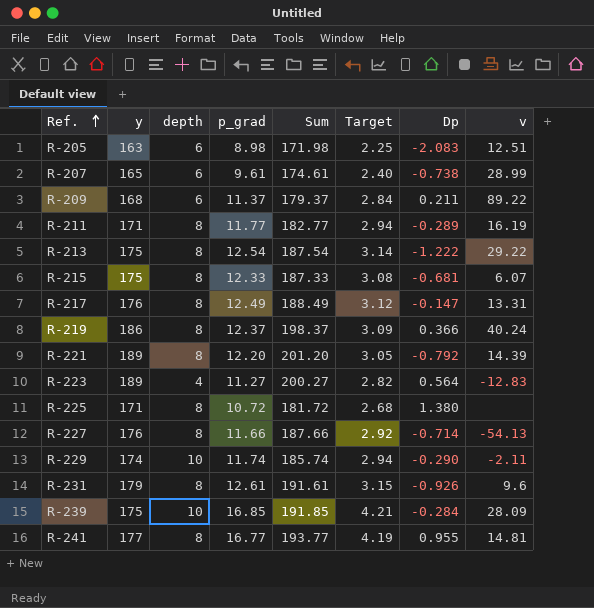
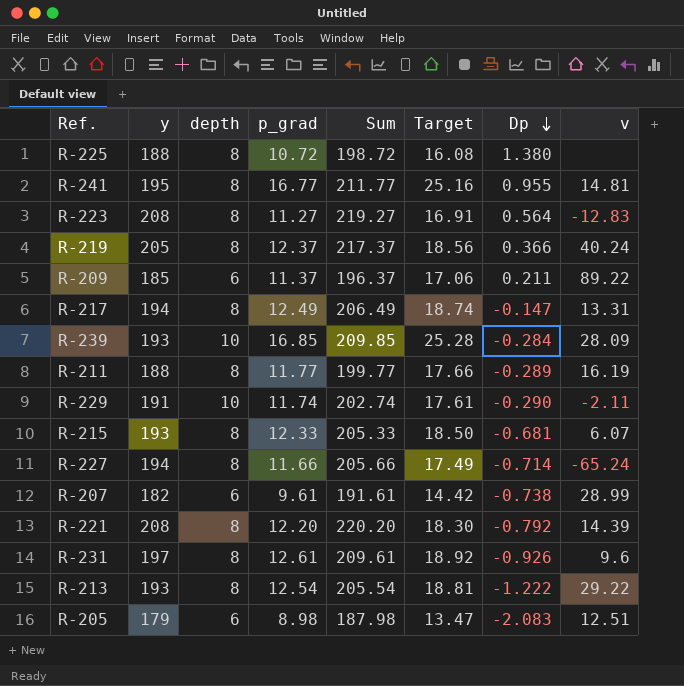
row order: Ref. ascending -> Dp descending
column Target | formula: [p_grad] * 0.25 -> [p_grad] * 1.5
R-225 | y: 171 -> 188
R-225 | Sum: 181.72 -> 198.72
R-241 | y: 177 -> 195
R-241 | Sum: 193.77 -> 211.77
R-223 | y: 189 -> 208
R-223 | depth: 4 -> 8
R-223 | Sum: 200.27 -> 219.27
R-219 | y: 186 -> 205
R-219 | Sum: 198.37 -> 217.37
R-209 | y: 168 -> 185
R-209 | Sum: 179.37 -> 196.37
R-217 | y: 176 -> 194
R-217 | Sum: 188.49 -> 206.49
R-239 | y: 175 -> 193
R-239 | Sum: 191.85 -> 209.85
R-211 | y: 171 -> 188
R-211 | Sum: 182.77 -> 199.77
R-229 | y: 174 -> 191
R-229 | Sum: 185.74 -> 202.74
R-215 | y: 175 -> 193
R-215 | Sum: 187.33 -> 205.33
R-227 | y: 176 -> 194
R-227 | Sum: 187.66 -> 205.66
R-227 | v: -54.13 -> -65.24
R-207 | y: 165 -> 182
R-207 | Sum: 174.61 -> 191.61
R-221 | y: 189 -> 208
R-221 | Sum: 201.20 -> 220.20
R-231 | y: 179 -> 197
R-231 | Sum: 191.61 -> 209.61
R-213 | y: 175 -> 193
R-213 | Sum: 187.54 -> 205.54
R-205 | y: 163 -> 179
R-205 | Sum: 171.98 -> 187.98

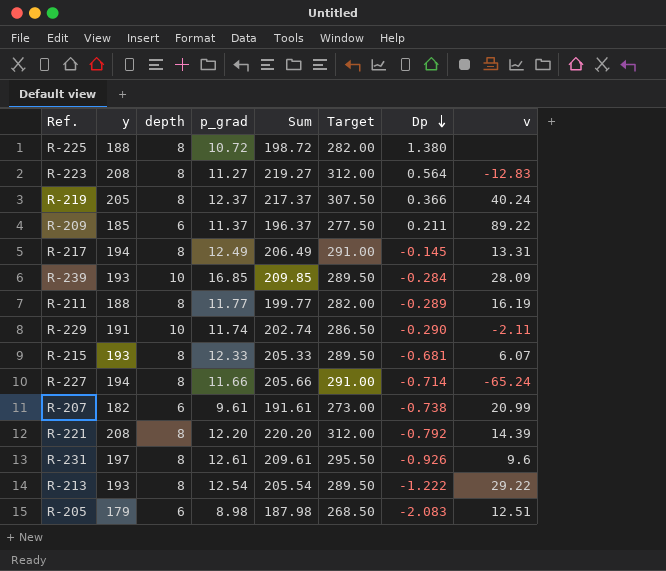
column Target | formula: [p_grad] * 1.5 -> [y] * 1.5
row R-241: 195 | 8 | 16.77 | 211.77 | 25.16 | 0.955 | 14.81 -> none
R-217 | Dp: -0.147 -> -0.145
R-207 | v: 28.99 -> 20.99

